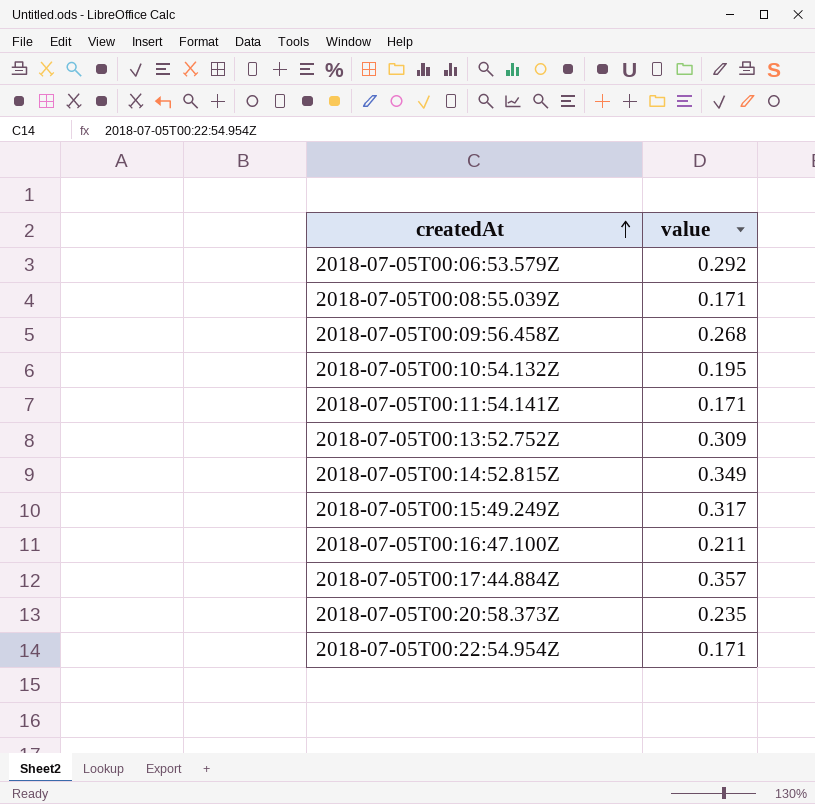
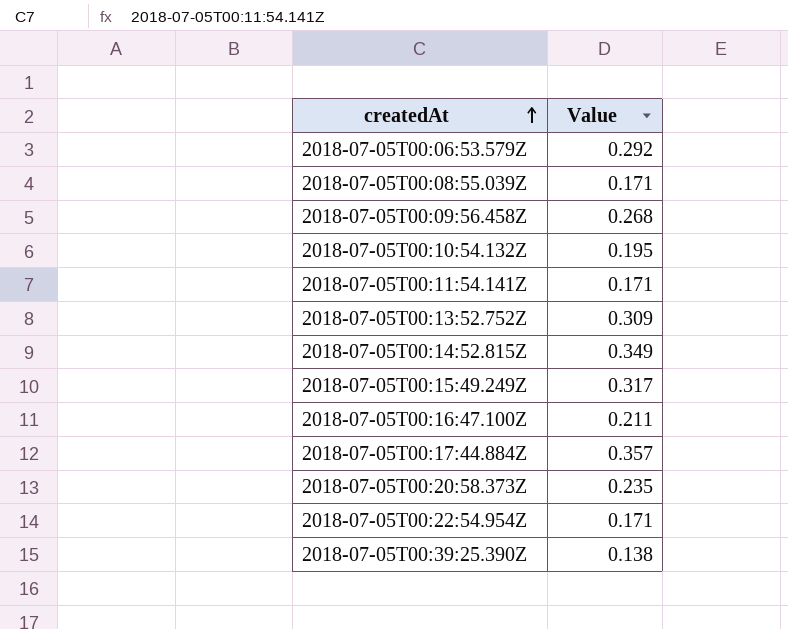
column name: value -> Value
row 2018-07-05T00:39:25.390Z: none -> 0.138

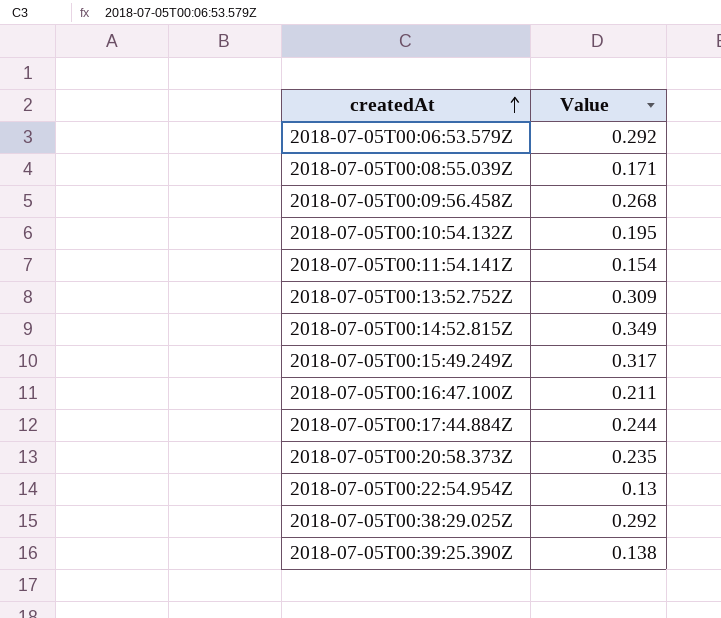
2018-07-05T00:11:54.141Z | Value: 0.171 -> 0.154
2018-07-05T00:17:44.884Z | Value: 0.357 -> 0.244
2018-07-05T00:22:54.954Z | Value: 0.171 -> 0.13
row 2018-07-05T00:38:29.025Z: none -> 0.292

